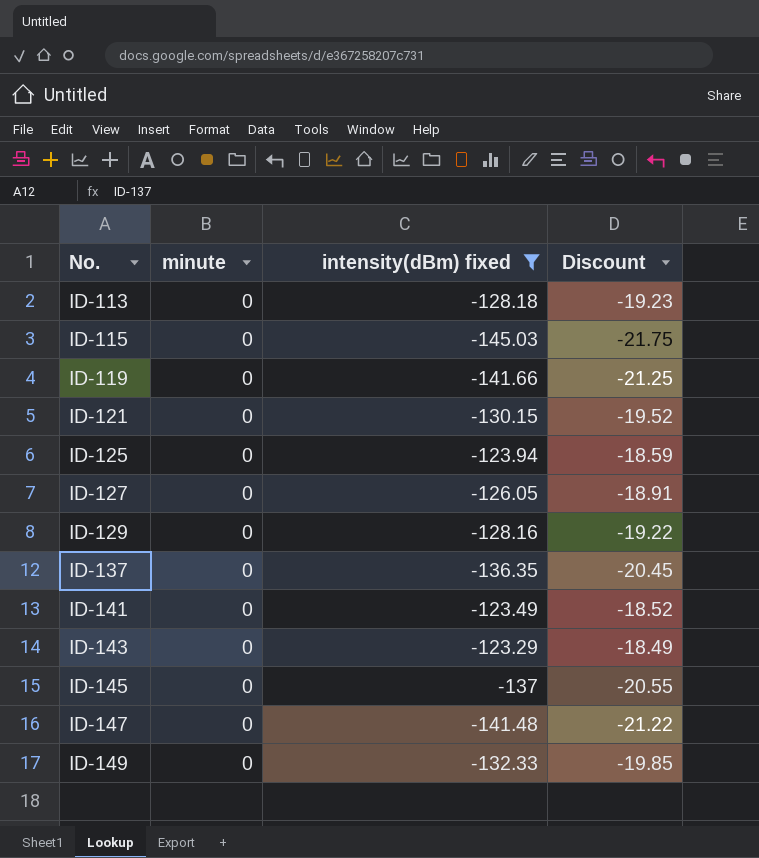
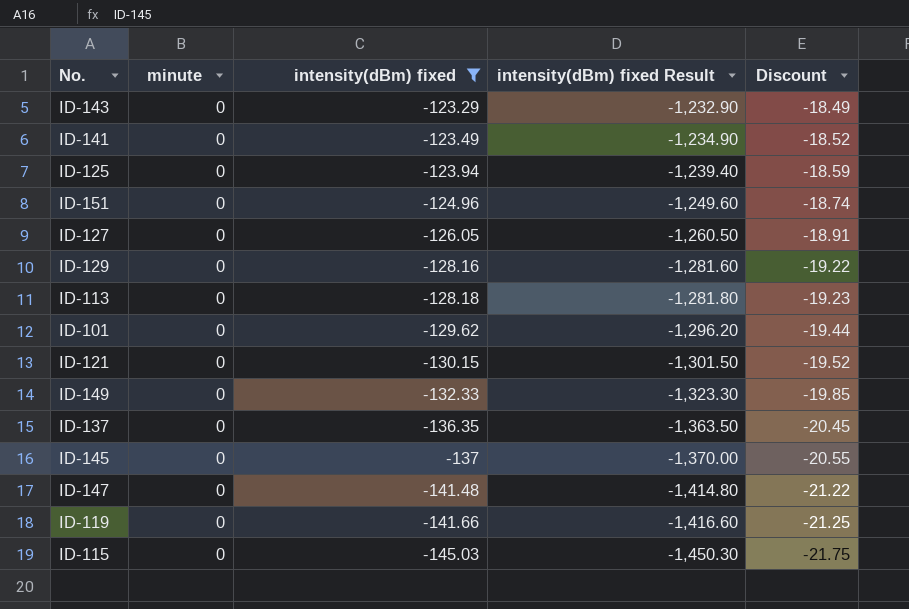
row order: No. ascending -> intensity(dBm) fixed descending
column intensity(dBm) fixed Result | formula: none -> [intensity(dBm) fixed] * 10
row ID-151: none -> 0 | -124.96 | -1,249.60 | -18.74
row ID-101: none -> 0 | -129.62 | -1,296.20 | -19.44

